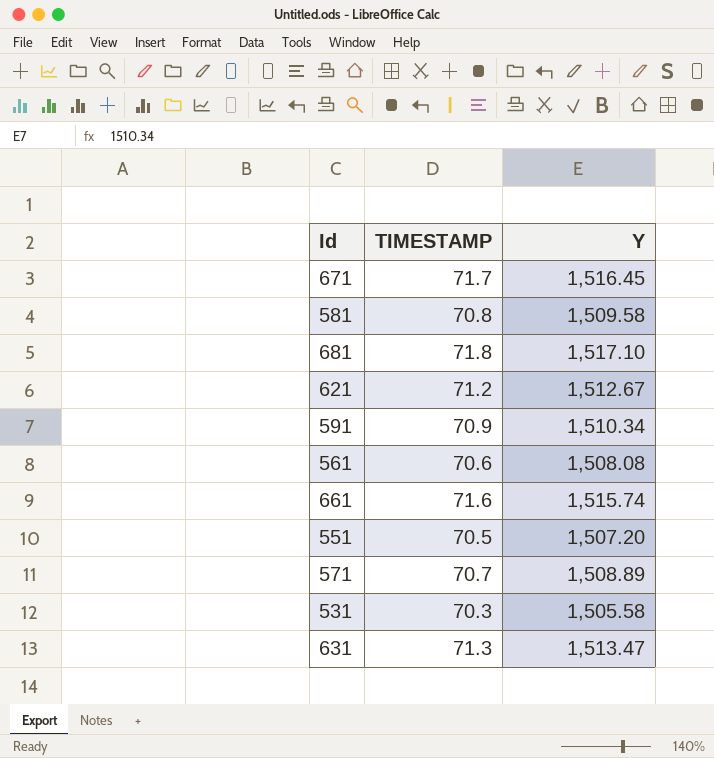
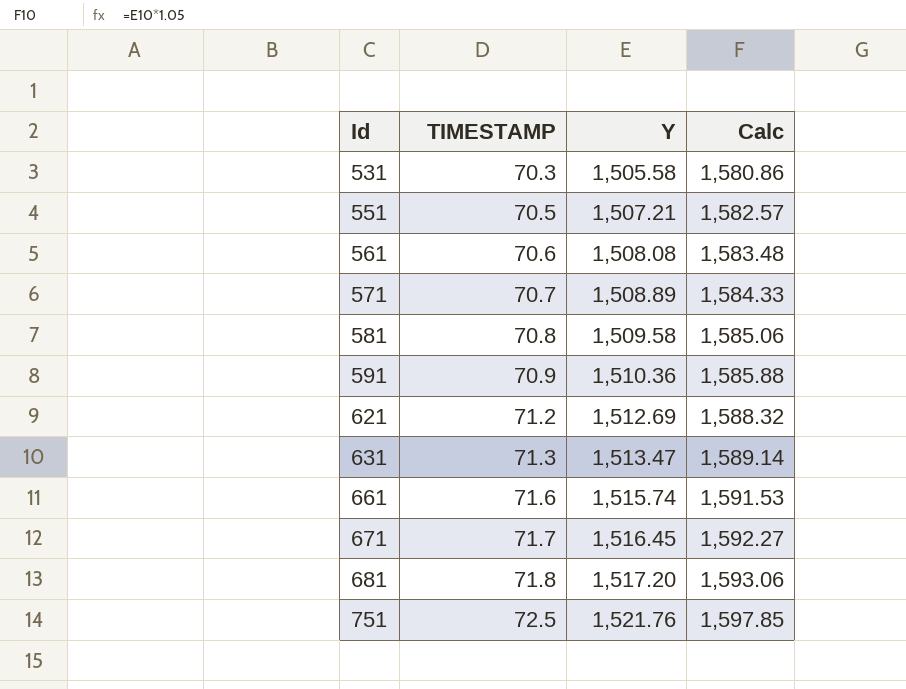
row order: none -> Id ascending
column Calc | formula: none -> [Y] * 1.05
551 | Y: 1,507.20 -> 1,507.21
591 | Y: 1,510.34 -> 1,510.36
621 | Y: 1,512.67 -> 1,512.69
681 | Y: 1,517.10 -> 1,517.20
row 751: none -> 72.5 | 1,521.76 | 1,597.85

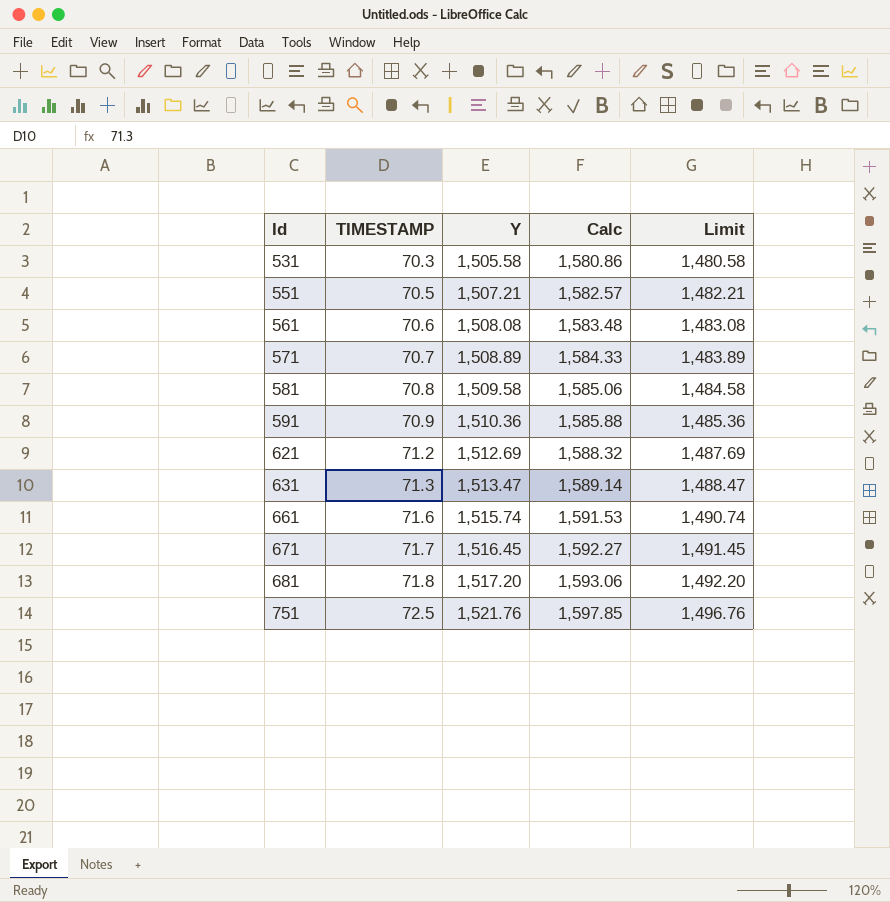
column Limit | formula: none -> [Y] - 25

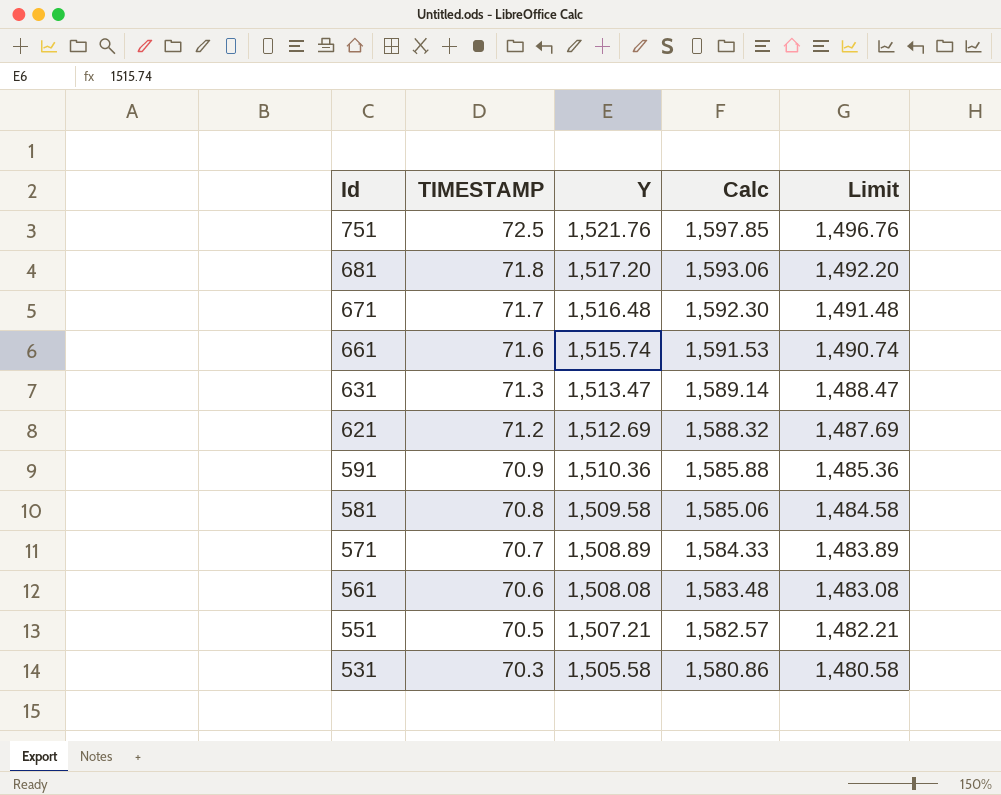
row order: Id ascending -> Id descending
671 | Y: 1,516.45 -> 1,516.48
671 | Calc: 1,592.27 -> 1,592.30
671 | Limit: 1,491.45 -> 1,491.48

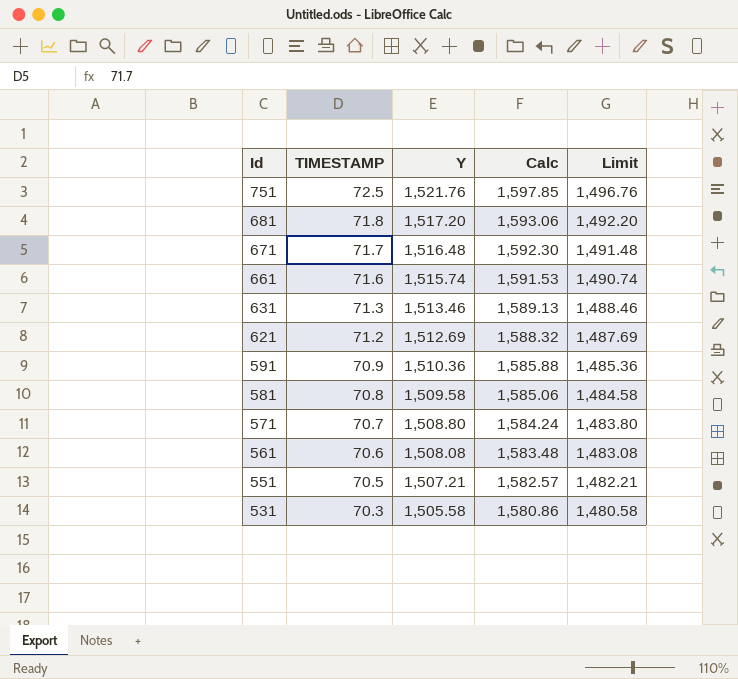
631 | Y: 1,513.47 -> 1,513.46
631 | Calc: 1,589.14 -> 1,589.13
631 | Limit: 1,488.47 -> 1,488.46
571 | Y: 1,508.89 -> 1,508.80
571 | Calc: 1,584.33 -> 1,584.24
571 | Limit: 1,483.89 -> 1,483.80

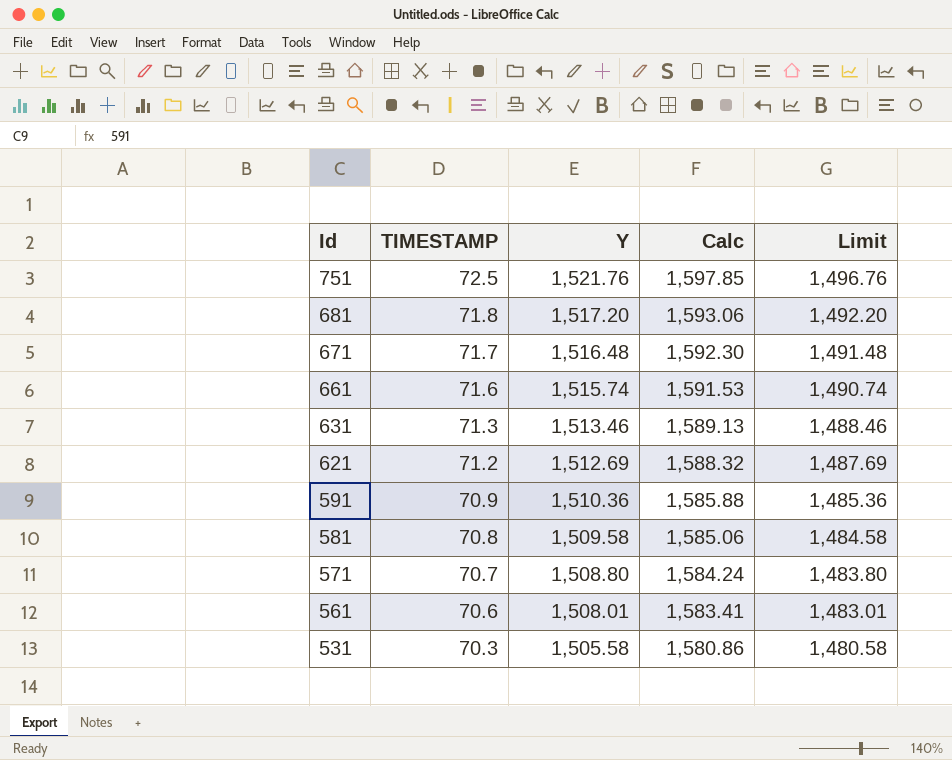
row 551: 70.5 | 1,507.21 | 1,582.57 | 1,482.21 -> none
561 | Y: 1,508.08 -> 1,508.01
561 | Calc: 1,583.48 -> 1,583.41
561 | Limit: 1,483.08 -> 1,483.01

